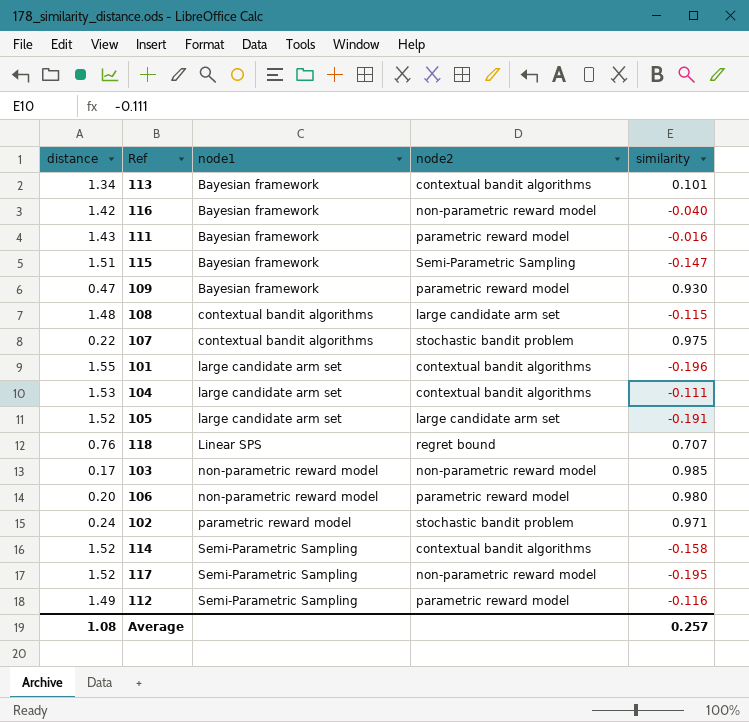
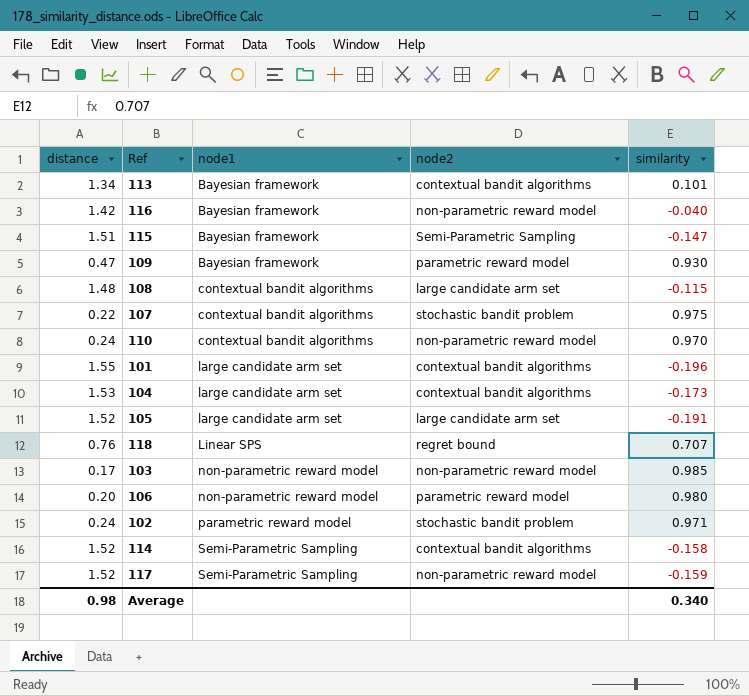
row 111: 1.43 | Bayesian framework | parametric reward model | -0.016 -> none
row 112: 1.49 | Semi-Parametric Sampling | parametric reward model | -0.116 -> none
row 110: none -> 0.24 | contextual bandit algorithms | non-parametric reward model | 0.970
104 | similarity: -0.111 -> -0.173
117 | similarity: -0.195 -> -0.159
Average | distance: 1.08 -> 0.98
Average | similarity: 0.257 -> 0.340

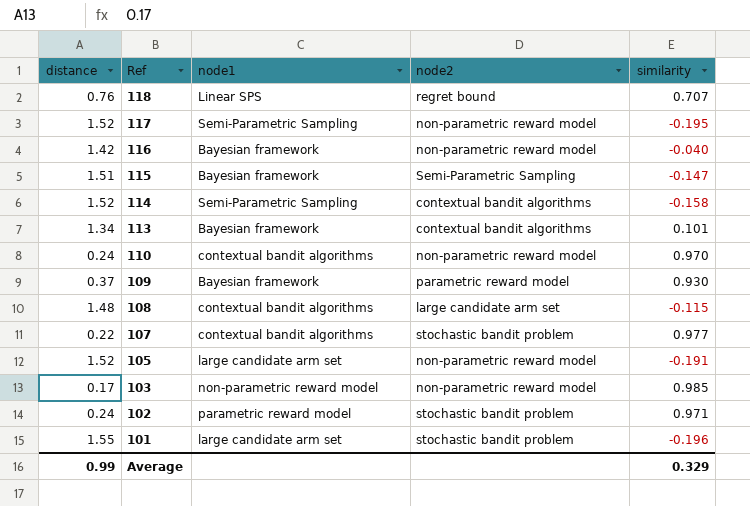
row order: node1 ascending -> Ref descending
row 104: 1.53 | large candidate arm set | contextual bandit algorithms | -0.173 -> none
row 106: 0.20 | non-parametric reward model | parametric reward model | 0.980 -> none
117 | similarity: -0.159 -> -0.195
109 | distance: 0.47 -> 0.37
107 | similarity: 0.975 -> 0.977
105 | node2: large candidate arm set -> non-parametric reward model
101 | node2: contextual bandit algorithms -> stochastic bandit problem
Average | distance: 0.98 -> 0.99
Average | similarity: 0.340 -> 0.329

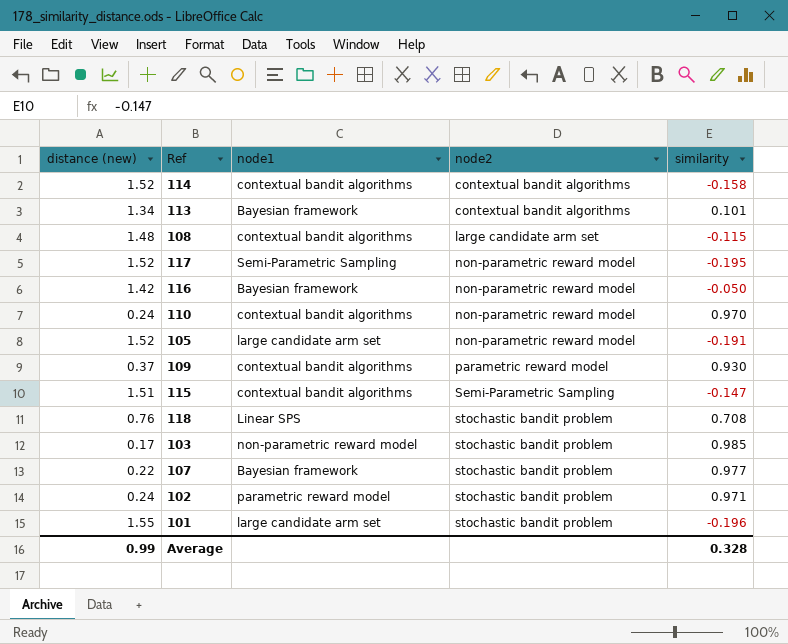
row order: Ref descending -> node2 ascending
column name: distance -> distance (new)
114 | node1: Semi-Parametric Sampling -> contextual bandit algorithms
116 | similarity: -0.040 -> -0.050
109 | node1: Bayesian framework -> contextual bandit algorithms
115 | node1: Bayesian framework -> contextual bandit algorithms
118 | node2: regret bound -> stochastic bandit problem
118 | similarity: 0.707 -> 0.708
103 | node2: non-parametric reward model -> stochastic bandit problem
107 | node1: contextual bandit algorithms -> Bayesian framework
Average | similarity: 0.329 -> 0.328

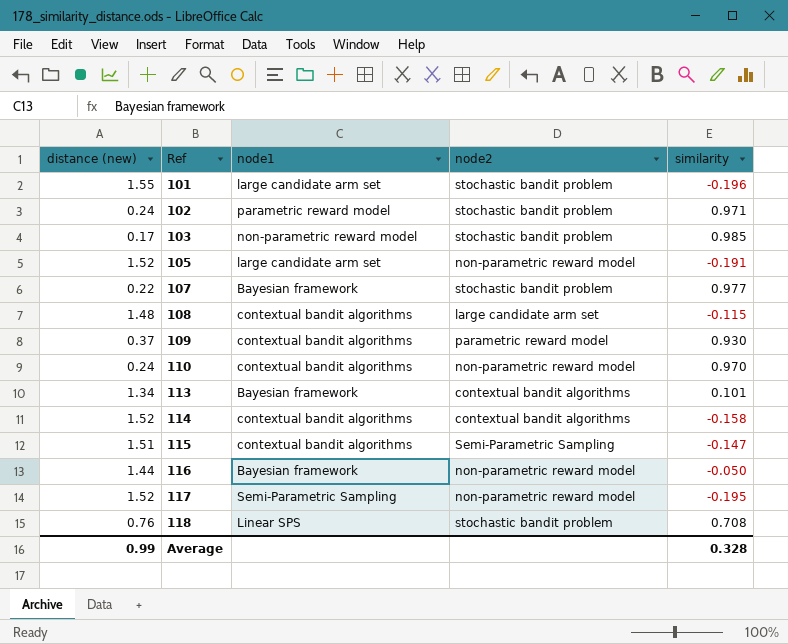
row order: node2 ascending -> Ref ascending
116 | distance (new): 1.42 -> 1.44

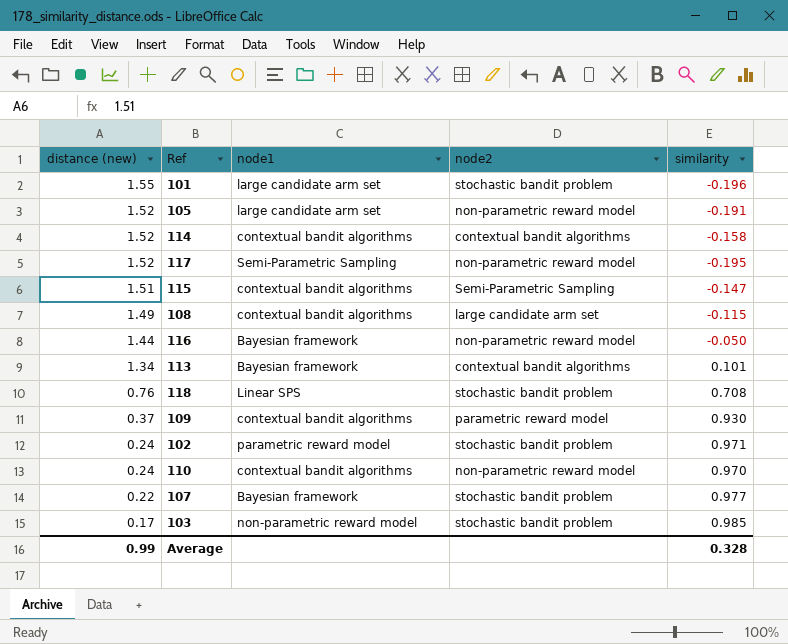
row order: Ref ascending -> distance (new) descending
108 | distance (new): 1.48 -> 1.49

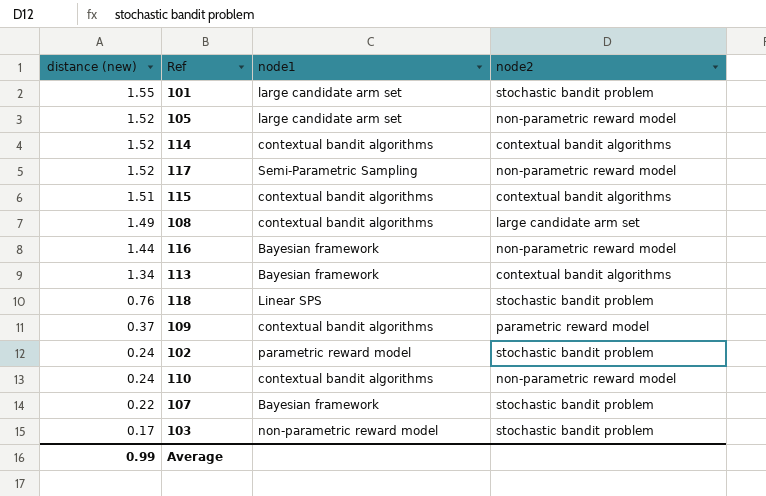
column similarity | position: 5 -> none
115 | node2: Semi-Parametric Sampling -> contextual bandit algorithms

